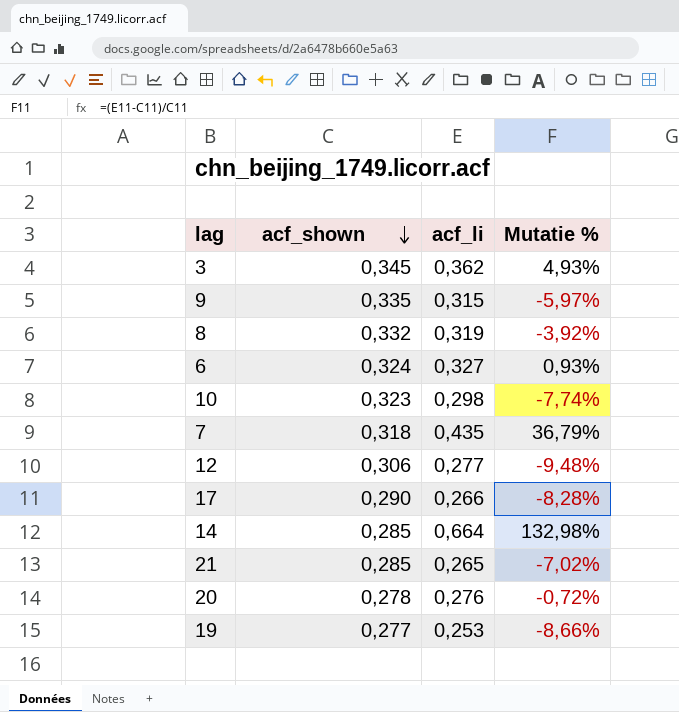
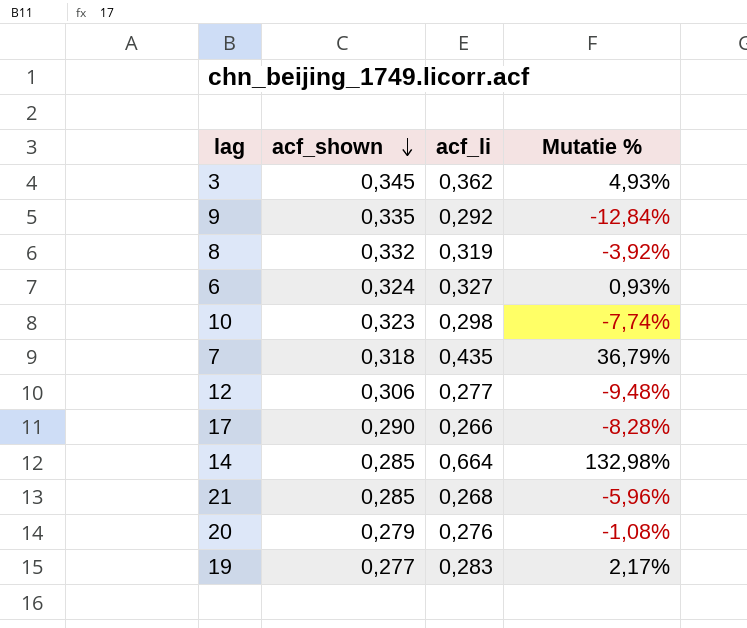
9 | acf_li: 0,315 -> 0,292
9 | Mutatie %: -5,97% -> -12,84%
21 | acf_li: 0,265 -> 0,268
21 | Mutatie %: -7,02% -> -5,96%
20 | acf_shown: 0,278 -> 0,279
20 | Mutatie %: -0,72% -> -1,08%
19 | acf_li: 0,253 -> 0,283
19 | Mutatie %: -8,66% -> 2,17%

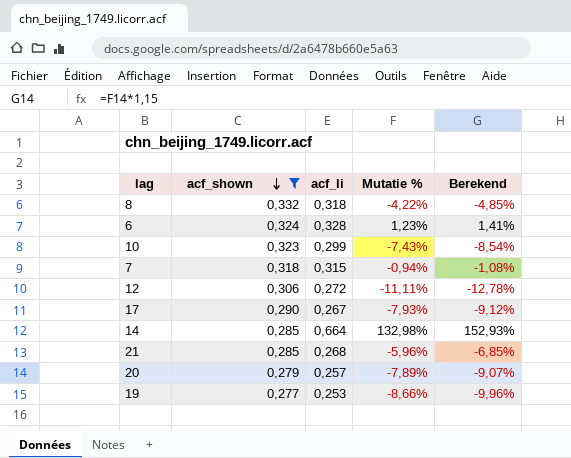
filter: none -> acf_shown <= 0,332
column Berekend | formula: none -> [Mutatie %] * 1,15
8 | acf_li: 0,319 -> 0,318
8 | Mutatie %: -3,92% -> -4,22%
6 | acf_li: 0,327 -> 0,328
6 | Mutatie %: 0,93% -> 1,23%
10 | acf_li: 0,298 -> 0,299
10 | Mutatie %: -7,74% -> -7,43%
7 | acf_li: 0,435 -> 0,315
7 | Mutatie %: 36,79% -> -0,94%
12 | acf_li: 0,277 -> 0,272
12 | Mutatie %: -9,48% -> -11,11%
17 | acf_li: 0,266 -> 0,267
17 | Mutatie %: -8,28% -> -7,93%
20 | acf_li: 0,276 -> 0,257
20 | Mutatie %: -1,08% -> -7,89%
19 | acf_li: 0,283 -> 0,253
19 | Mutatie %: 2,17% -> -8,66%

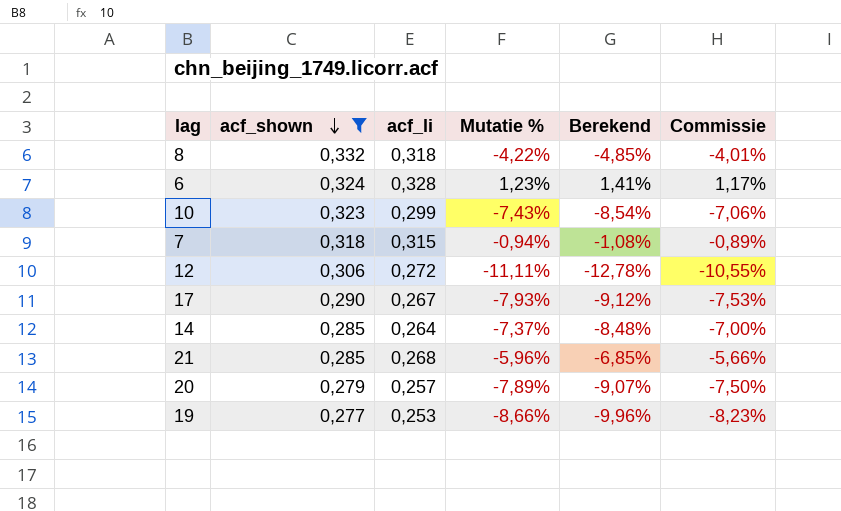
column Commissie | formula: none -> [Mutatie %] * 0,95
14 | acf_li: 0,664 -> 0,264
14 | Mutatie %: 132,98% -> -7,37%
14 | Berekend: 152,93% -> -8,48%

